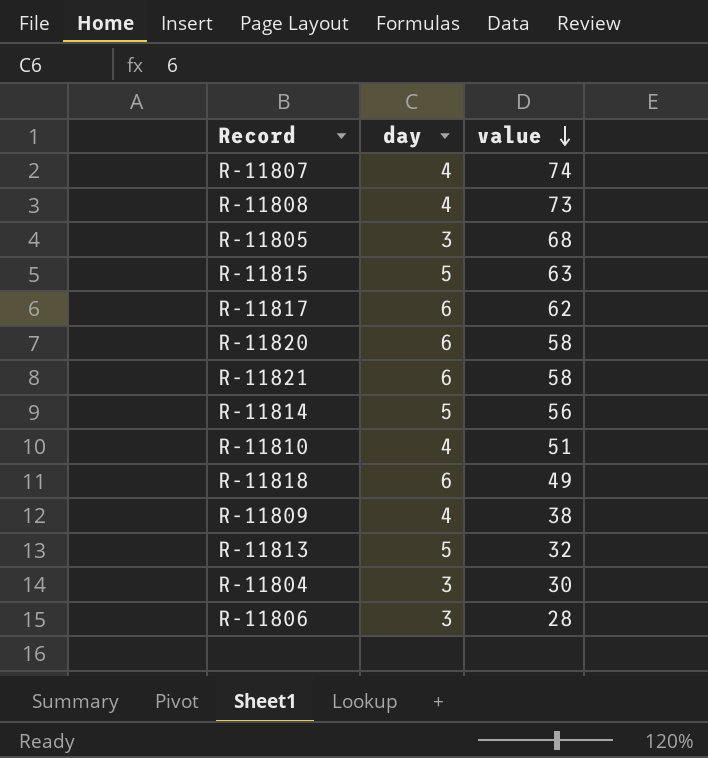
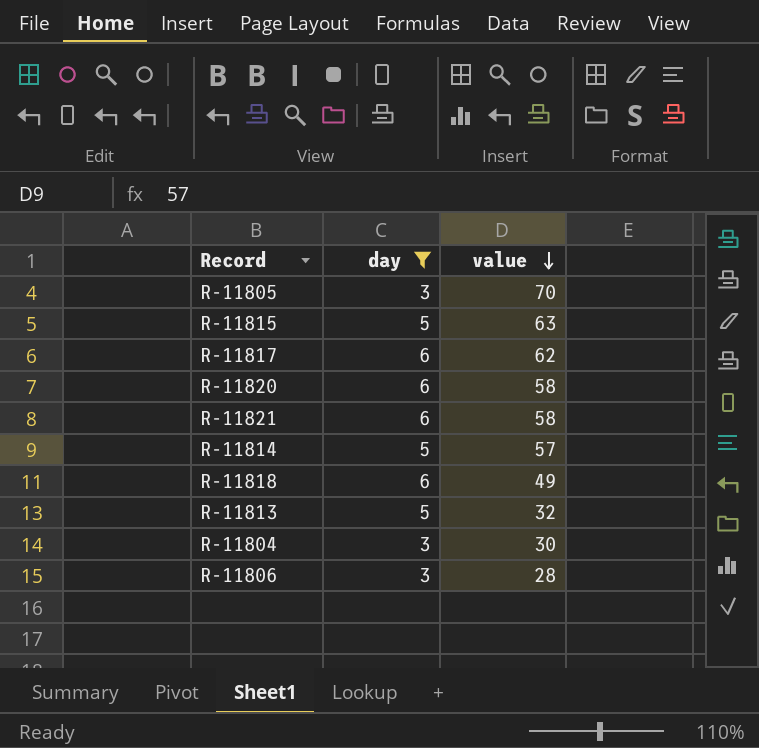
filter: none -> day != 4
R-11805 | value: 68 -> 70
R-11814 | value: 56 -> 57

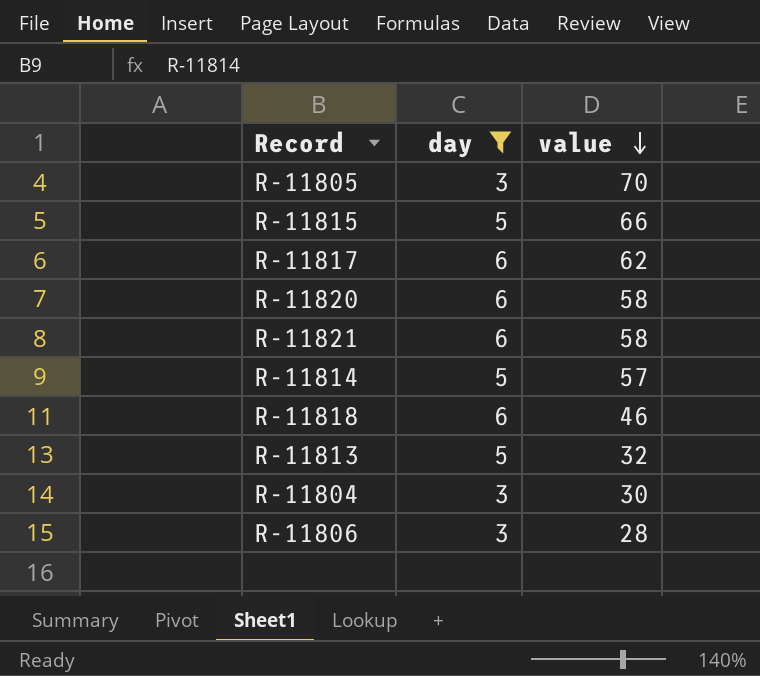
R-11815 | value: 63 -> 66
R-11818 | value: 49 -> 46

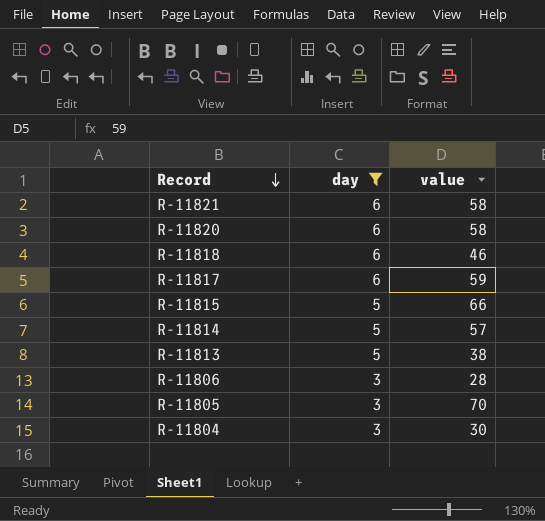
row order: value descending -> Record descending
R-11817 | value: 62 -> 59
R-11813 | value: 32 -> 38

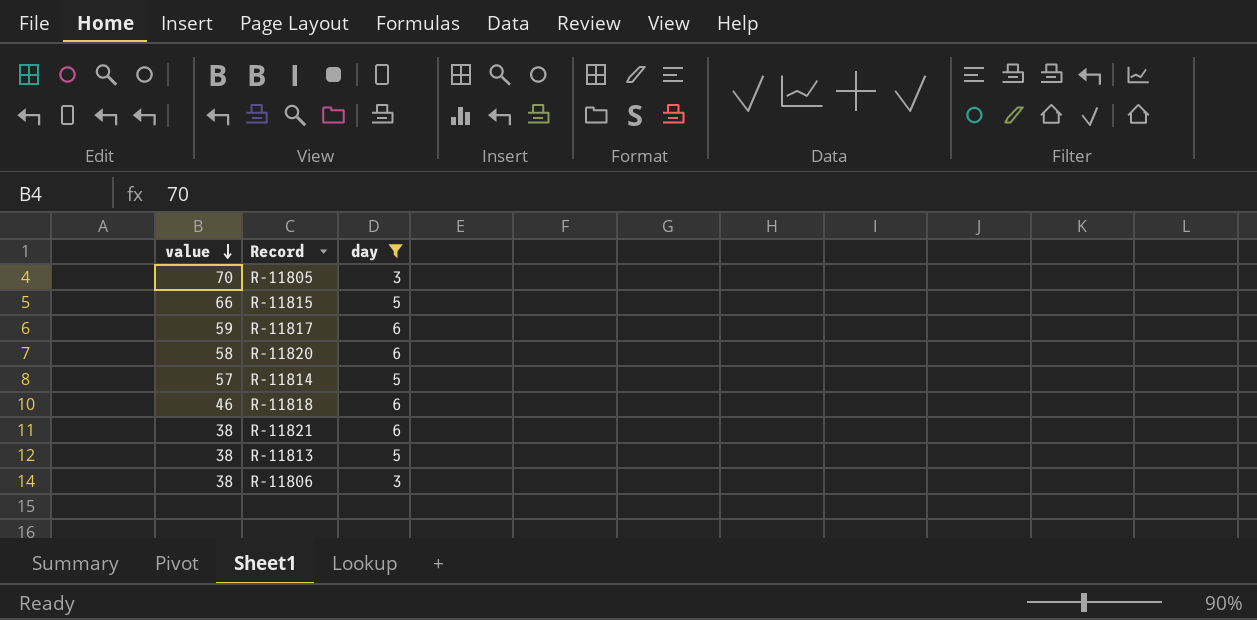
row order: Record descending -> value descending
column value | position: 3 -> 1
row R-11804: 3 | 30 -> none
R-11821 | value: 58 -> 38
R-11806 | value: 28 -> 38

